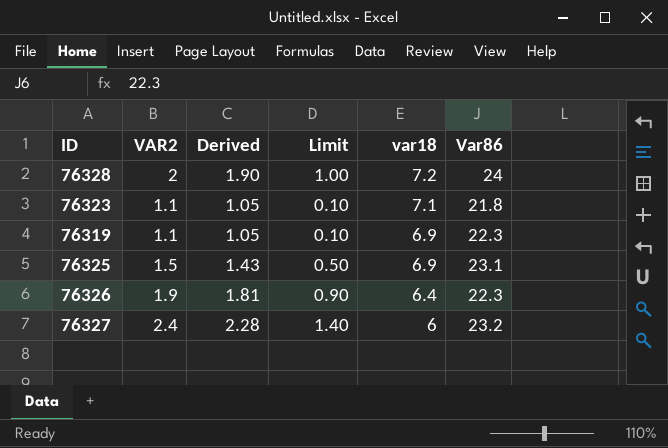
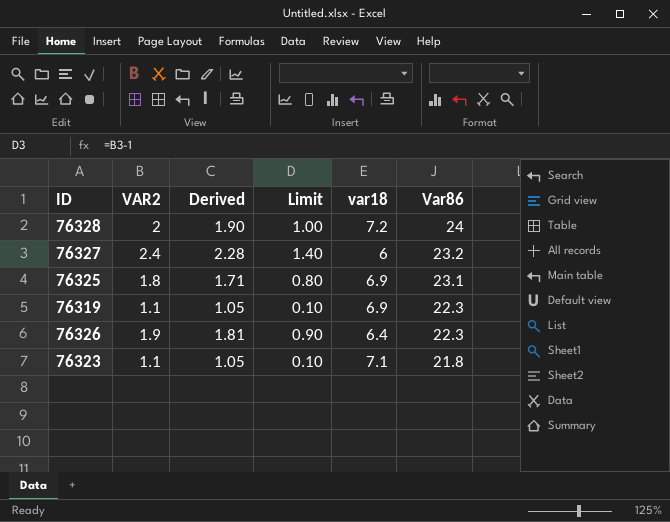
row order: var18 descending -> Var86 descending
76325 | VAR2: 1.5 -> 1.8
76325 | Derived: 1.43 -> 1.71
76325 | Limit: 0.50 -> 0.80

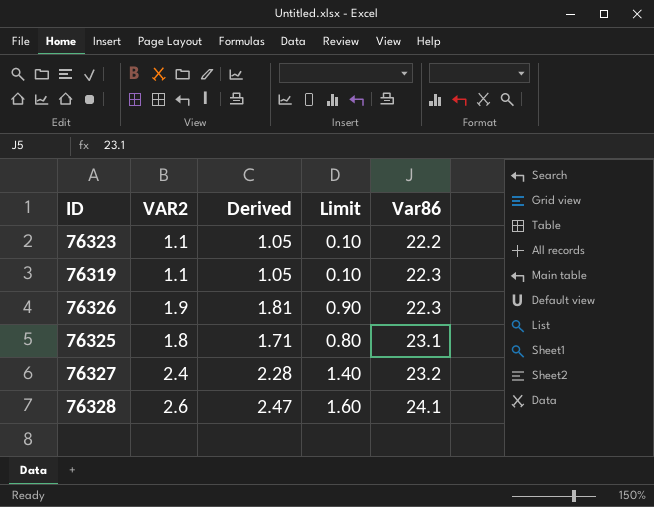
row order: Var86 descending -> Var86 ascending
column var18 | position: 5 -> none
76323 | Var86: 21.8 -> 22.2
76328 | VAR2: 2 -> 2.6
76328 | Derived: 1.90 -> 2.47
76328 | Limit: 1.00 -> 1.60
76328 | Var86: 24 -> 24.1

